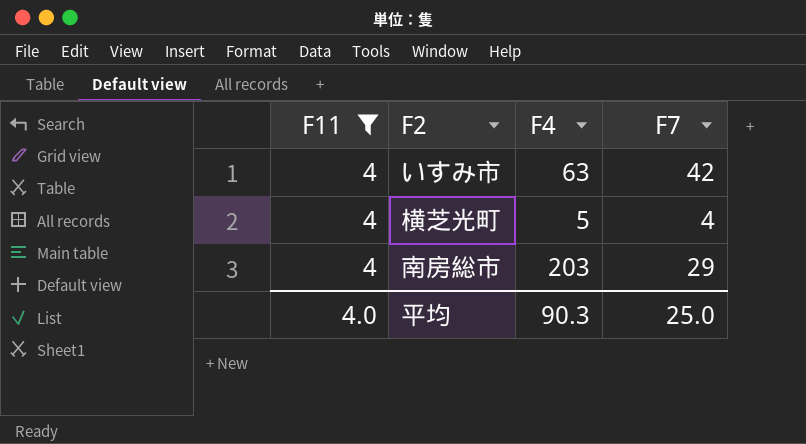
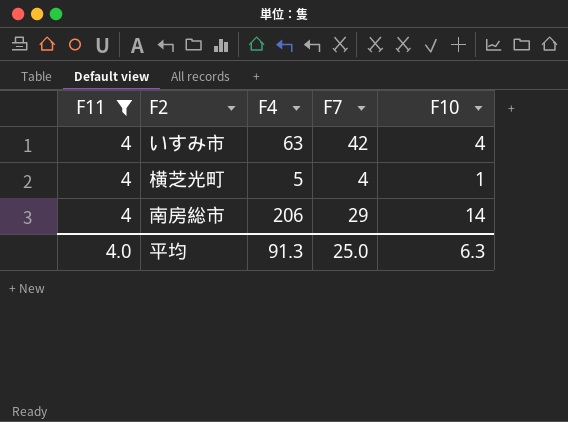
column F10 | position: none -> 5
南房総市 | F4: 203 -> 206
平均 | F4: 90.3 -> 91.3

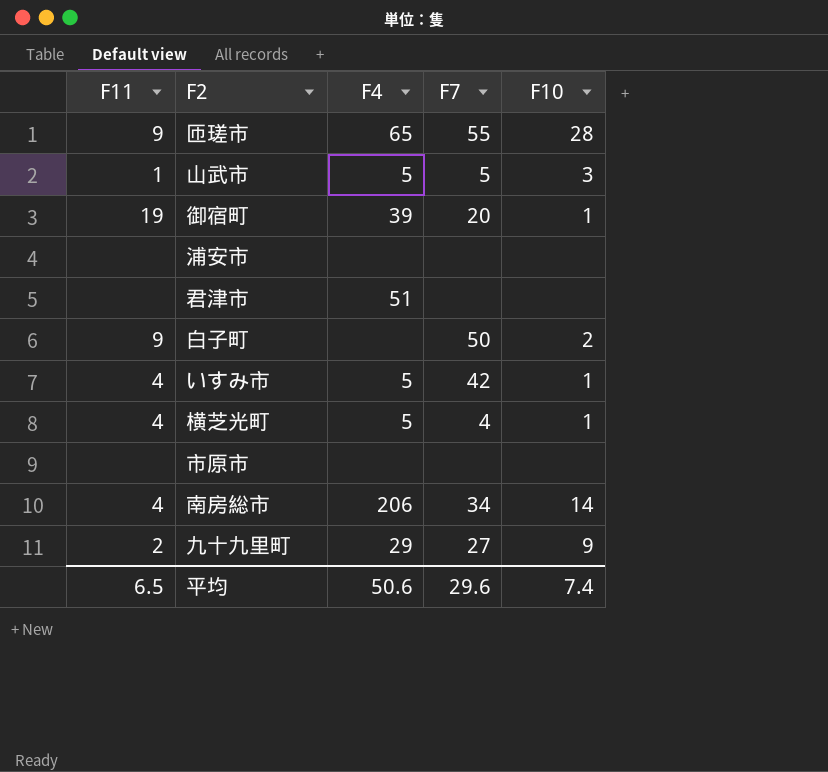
filter: F11 = 4 -> none
いすみ市 | F4: 63 -> 5
いすみ市 | F10: 4 -> 1
南房総市 | F7: 29 -> 34
平均 | F11: 4.0 -> 6.5
平均 | F4: 91.3 -> 50.6
平均 | F7: 25.0 -> 29.6
平均 | F10: 6.3 -> 7.4

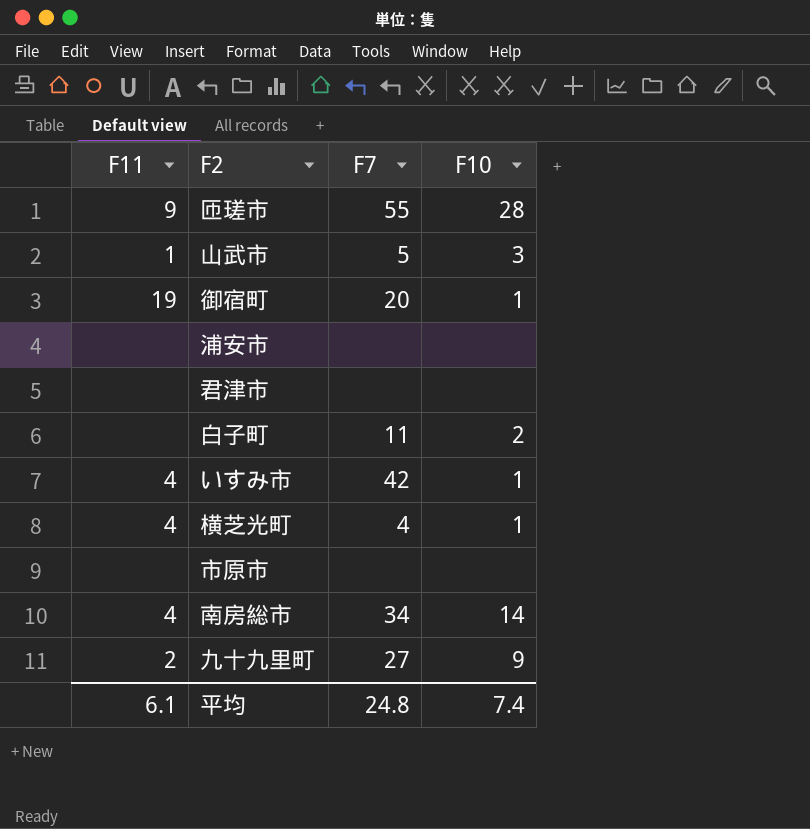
column F4 | position: 3 -> none
白子町 | F11: 9 -> none
白子町 | F7: 50 -> 11
平均 | F11: 6.5 -> 6.1
平均 | F7: 29.6 -> 24.8

